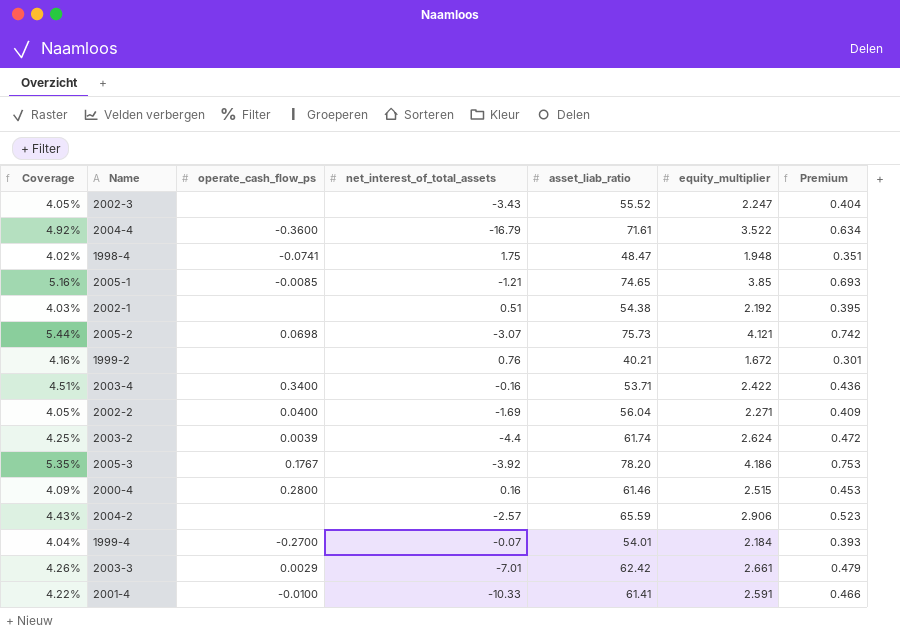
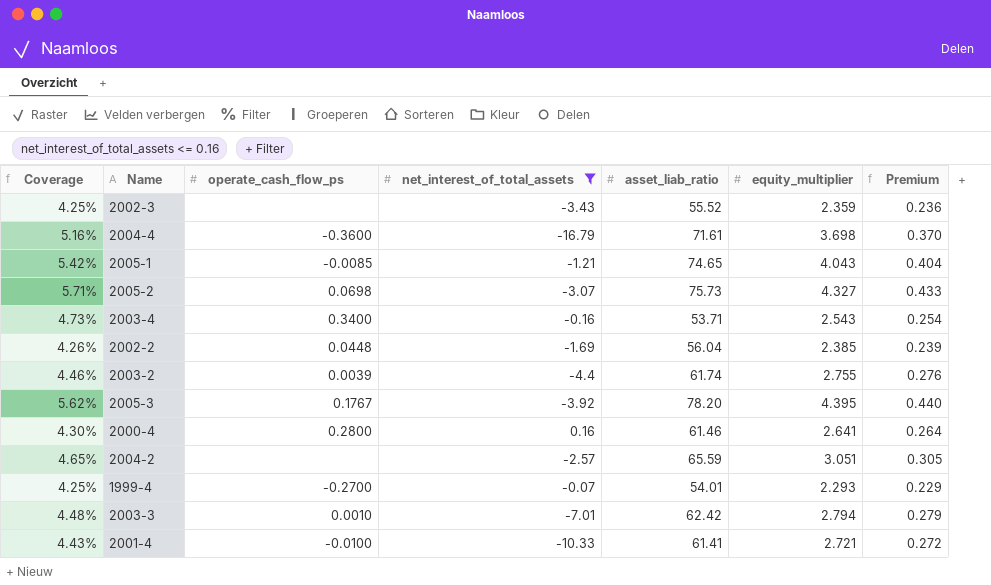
filter: none -> net_interest_of_total_assets <= 0.16
column Premium | formula: [equity_multiplier] * 0.18 -> [equity_multiplier] * 0.1
2002-3 | Coverage: 4.05% -> 4.25%
2002-3 | equity_multiplier: 2.247 -> 2.359
2004-4 | Coverage: 4.92% -> 5.16%
2004-4 | equity_multiplier: 3.522 -> 3.698
2005-1 | Coverage: 5.16% -> 5.42%
2005-1 | equity_multiplier: 3.85 -> 4.043
2005-2 | Coverage: 5.44% -> 5.71%
2005-2 | equity_multiplier: 4.121 -> 4.327
2003-4 | Coverage: 4.51% -> 4.73%
2003-4 | equity_multiplier: 2.422 -> 2.543
2002-2 | Coverage: 4.05% -> 4.26%
2002-2 | operate_cash_flow_ps: 0.0400 -> 0.0448
2002-2 | equity_multiplier: 2.271 -> 2.385
2003-2 | Coverage: 4.25% -> 4.46%
2003-2 | equity_multiplier: 2.624 -> 2.755
2005-3 | Coverage: 5.35% -> 5.62%
2005-3 | equity_multiplier: 4.186 -> 4.395
2000-4 | Coverage: 4.09% -> 4.30%
2000-4 | equity_multiplier: 2.515 -> 2.641
2004-2 | Coverage: 4.43% -> 4.65%
2004-2 | equity_multiplier: 2.906 -> 3.051
1999-4 | Coverage: 4.04% -> 4.25%
1999-4 | equity_multiplier: 2.184 -> 2.293
2003-3 | Coverage: 4.26% -> 4.48%
2003-3 | operate_cash_flow_ps: 0.0029 -> 0.0010
2003-3 | equity_multiplier: 2.661 -> 2.794
2001-4 | Coverage: 4.22% -> 4.43%
2001-4 | equity_multiplier: 2.591 -> 2.721

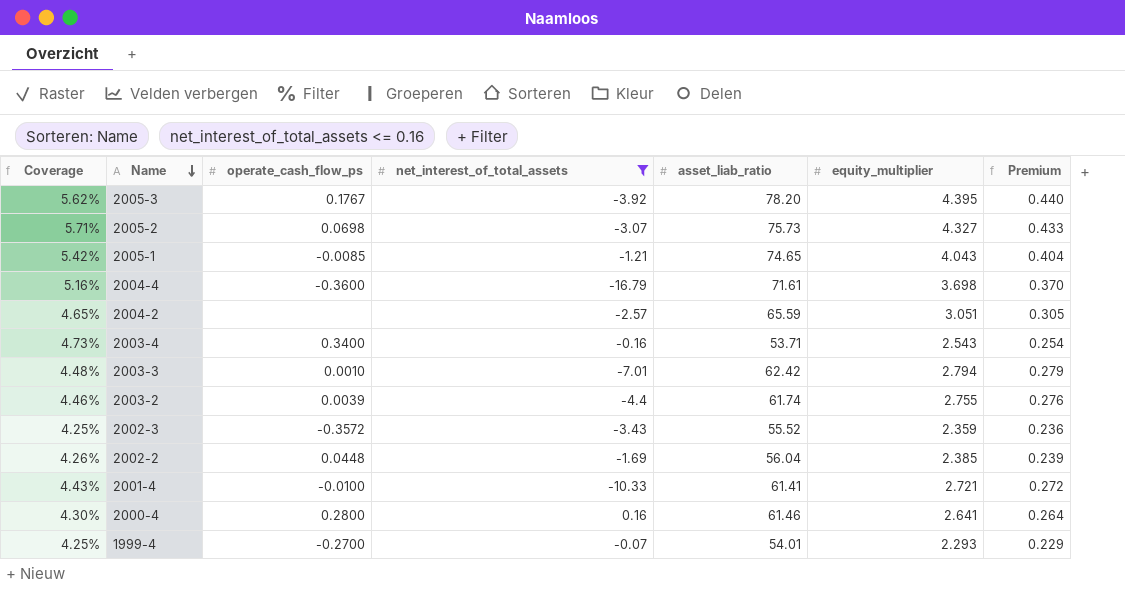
row order: none -> Name descending
2002-3 | operate_cash_flow_ps: none -> -0.3572

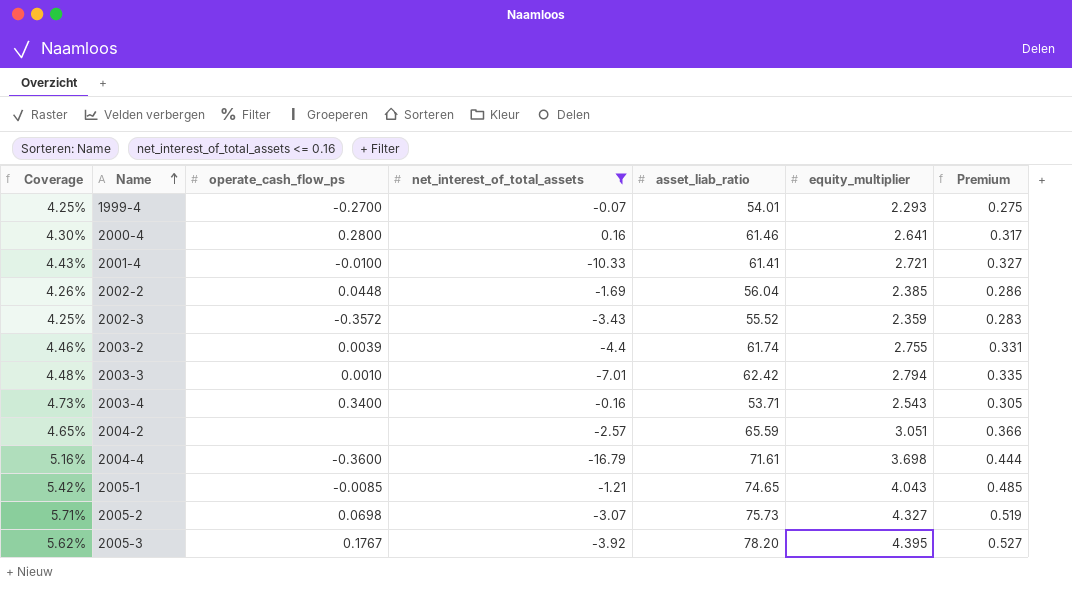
row order: Name descending -> Name ascending
column Premium | formula: [equity_multiplier] * 0.1 -> [equity_multiplier] * 0.12

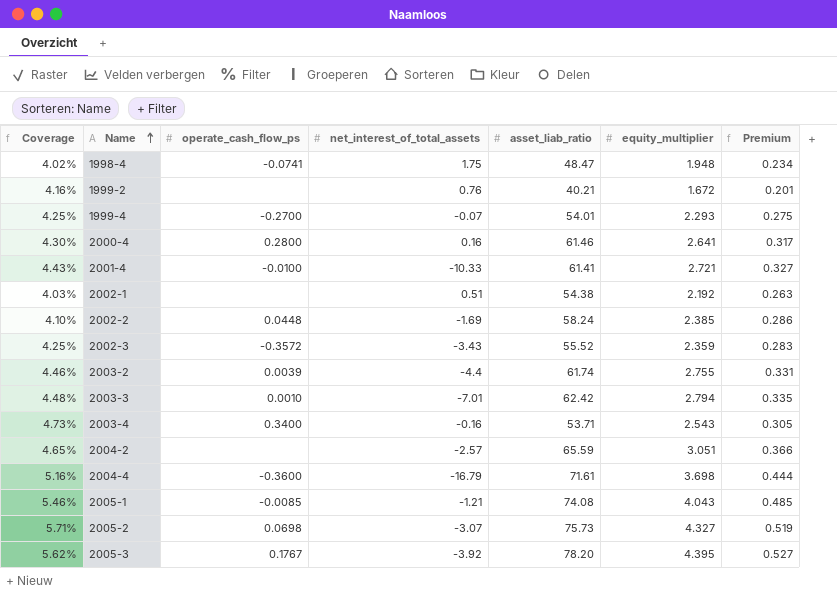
filter: net_interest_of_total_assets <= 0.16 -> none
2002-2 | Coverage: 4.26% -> 4.10%
2002-2 | asset_liab_ratio: 56.04 -> 58.24
2005-1 | Coverage: 5.42% -> 5.46%
2005-1 | asset_liab_ratio: 74.65 -> 74.08

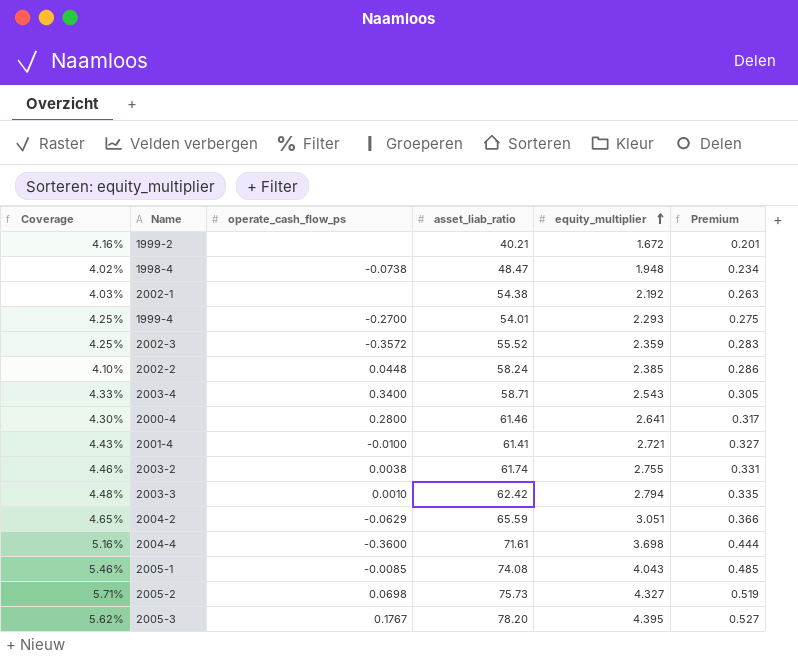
row order: Name ascending -> equity_multiplier ascending
column net_interest_of_total_assets | position: 4 -> none
1998-4 | operate_cash_flow_ps: -0.0741 -> -0.0738
2003-4 | Coverage: 4.73% -> 4.33%
2003-4 | asset_liab_ratio: 53.71 -> 58.71
2003-2 | operate_cash_flow_ps: 0.0039 -> 0.0038
2004-2 | operate_cash_flow_ps: none -> -0.0629

